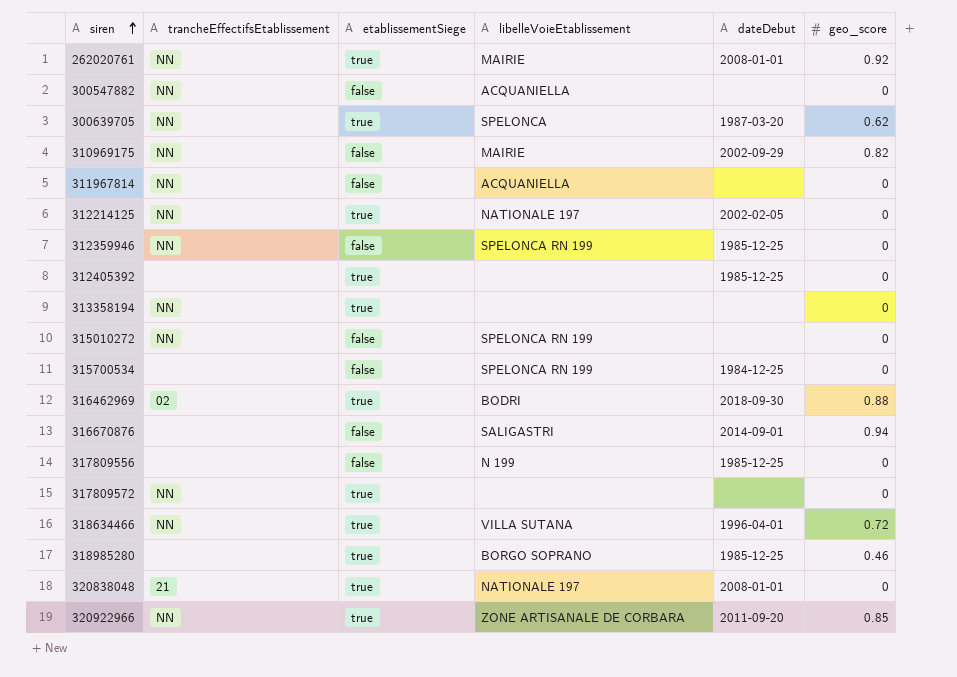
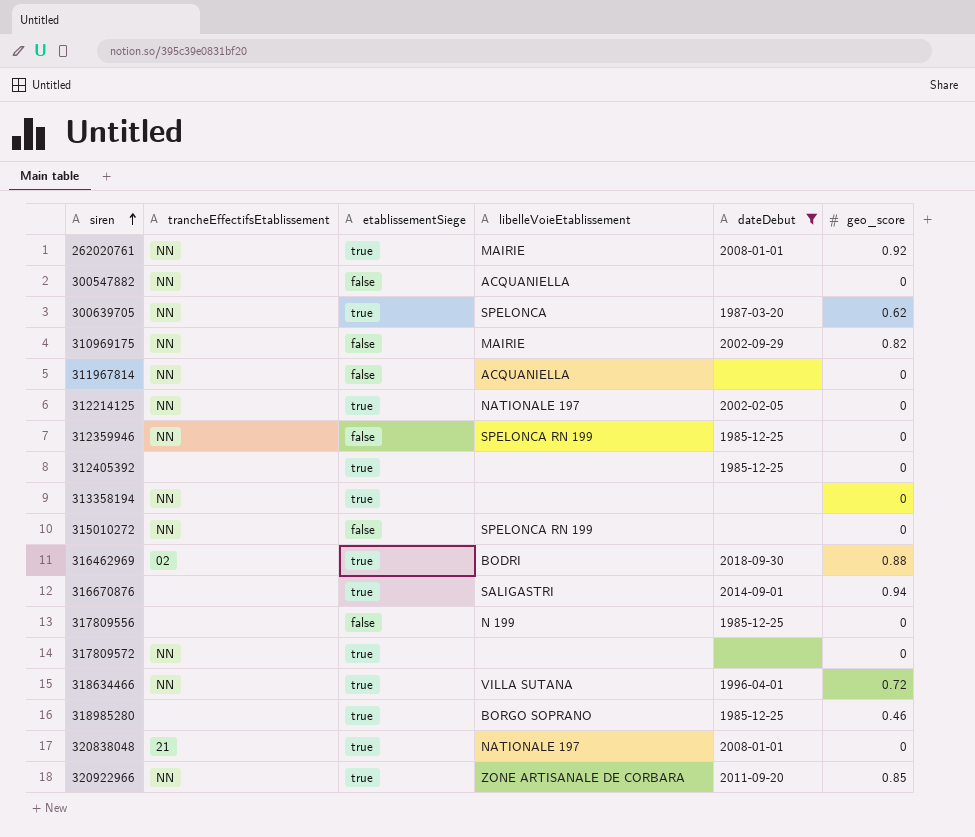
filter: none -> dateDebut != 1984-12-25
316670876 | etablissementSiege: false -> true

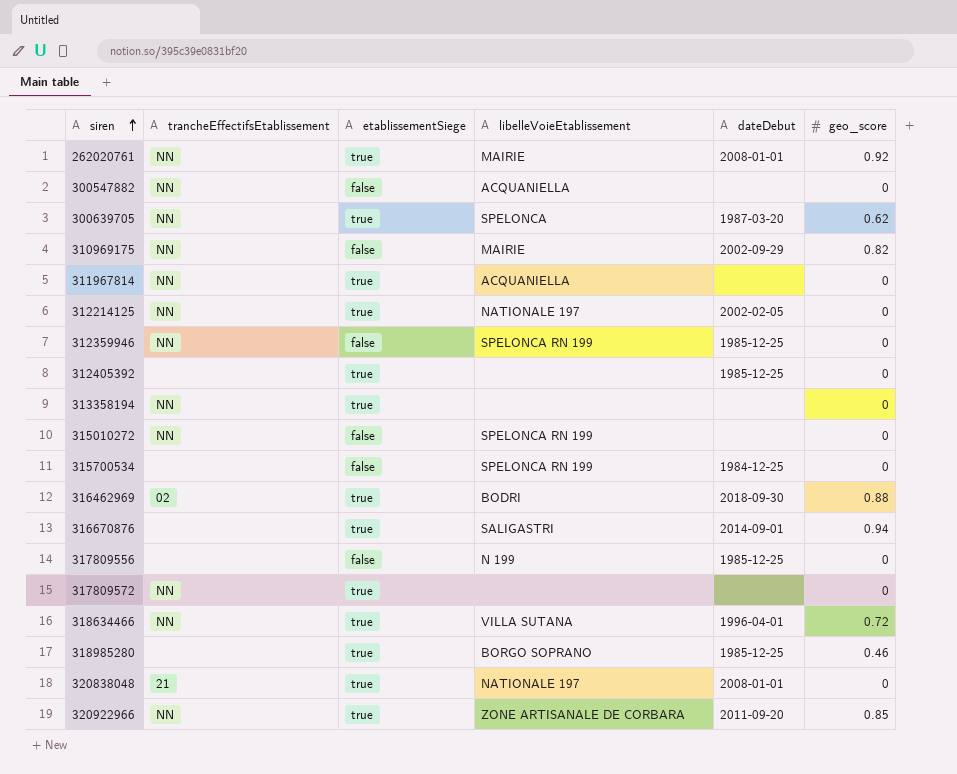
filter: dateDebut != 1984-12-25 -> none
311967814 | etablissementSiege: false -> true

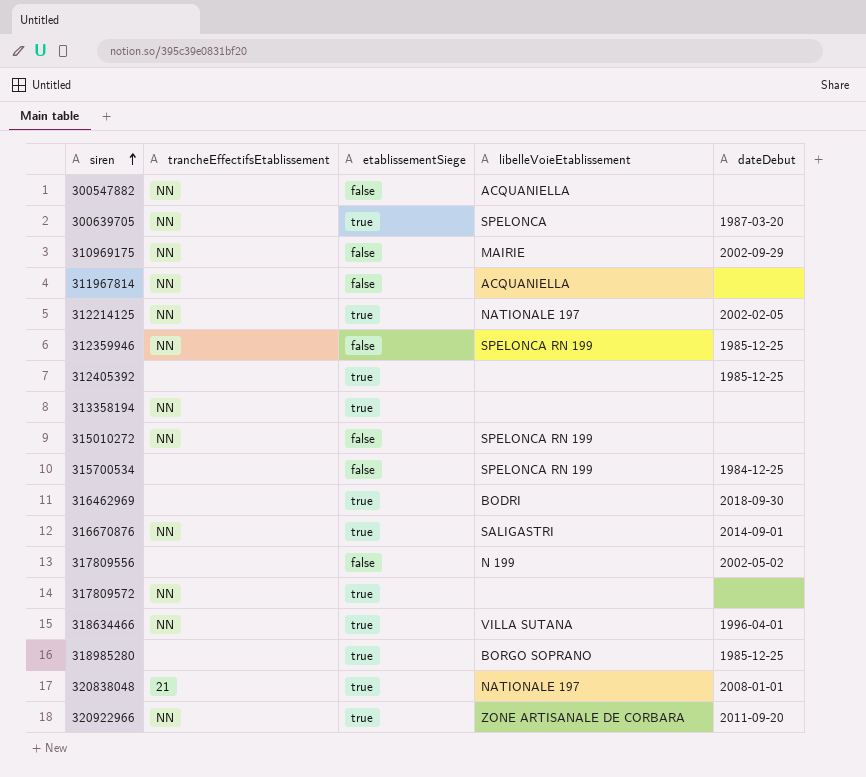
column geo_score | position: 6 -> none
row 262020761: NN | true | MAIRIE | 2008-01-01 | 0.92 -> none
311967814 | etablissementSiege: true -> false
316462969 | trancheEffectifsEtablissement: 02 -> none
316670876 | trancheEffectifsEtablissement: none -> NN
317809556 | dateDebut: 1985-12-25 -> 2002-05-02

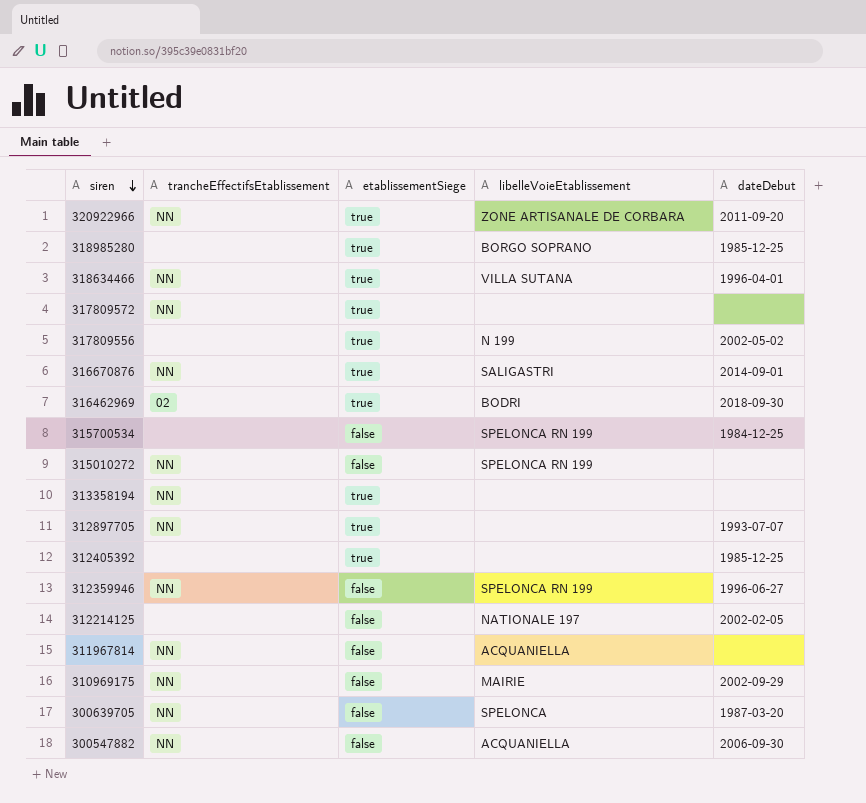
row order: siren ascending -> siren descending
row 320838048: 21 | true | NATIONALE 197 | 2008-01-01 -> none
317809556 | etablissementSiege: false -> true
316462969 | trancheEffectifsEtablissement: none -> 02
row 312897705: none -> NN | true | none | 1993-07-07
312359946 | dateDebut: 1985-12-25 -> 1996-06-27
312214125 | trancheEffectifsEtablissement: NN -> none
312214125 | etablissementSiege: true -> false
300639705 | etablissementSiege: true -> false
300547882 | dateDebut: none -> 2006-09-30

